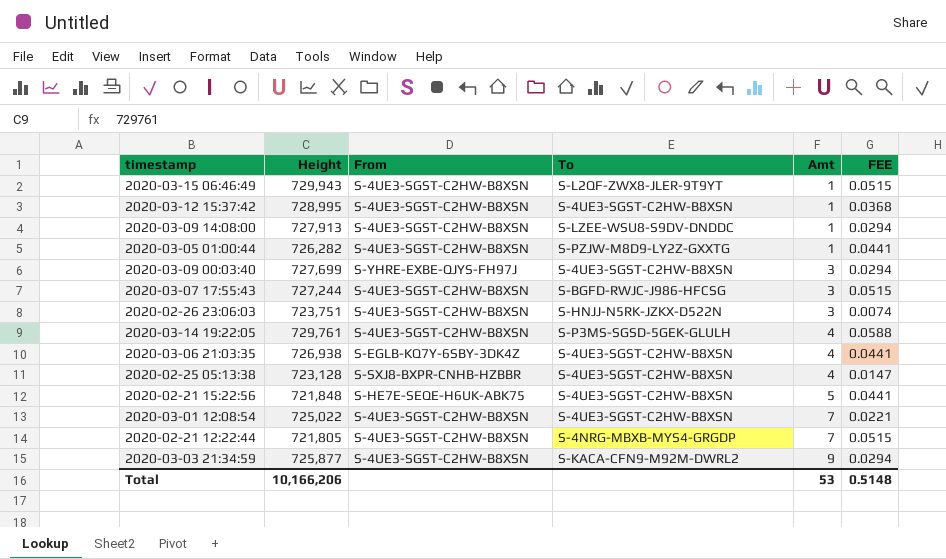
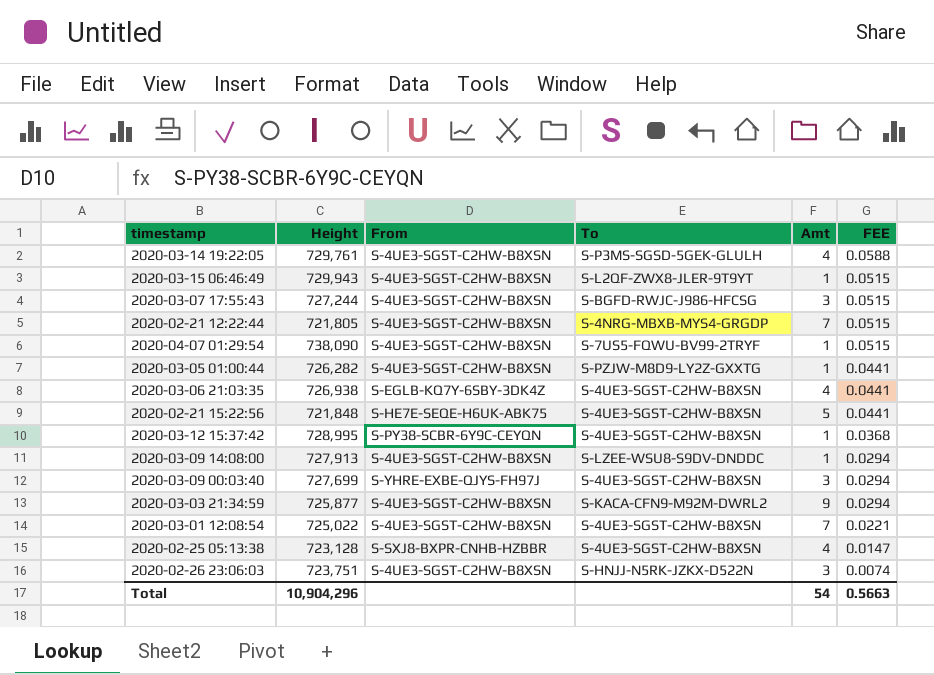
row order: Amt ascending -> FEE descending
row 2020-04-07 01:29:54: none -> 738,090 | S-4UE3-SGST-C2HW-B8XSN | S-7US5-FQWU-BV99-2TRYF | 1 | 0.0515
2020-03-12 15:37:42 | From: S-4UE3-SGST-C2HW-B8XSN -> S-PY38-SCBR-6Y9C-CEYQN
Total | Height: 10,166,206 -> 10,904,296
Total | Amt: 53 -> 54
Total | FEE: 0.5148 -> 0.5663

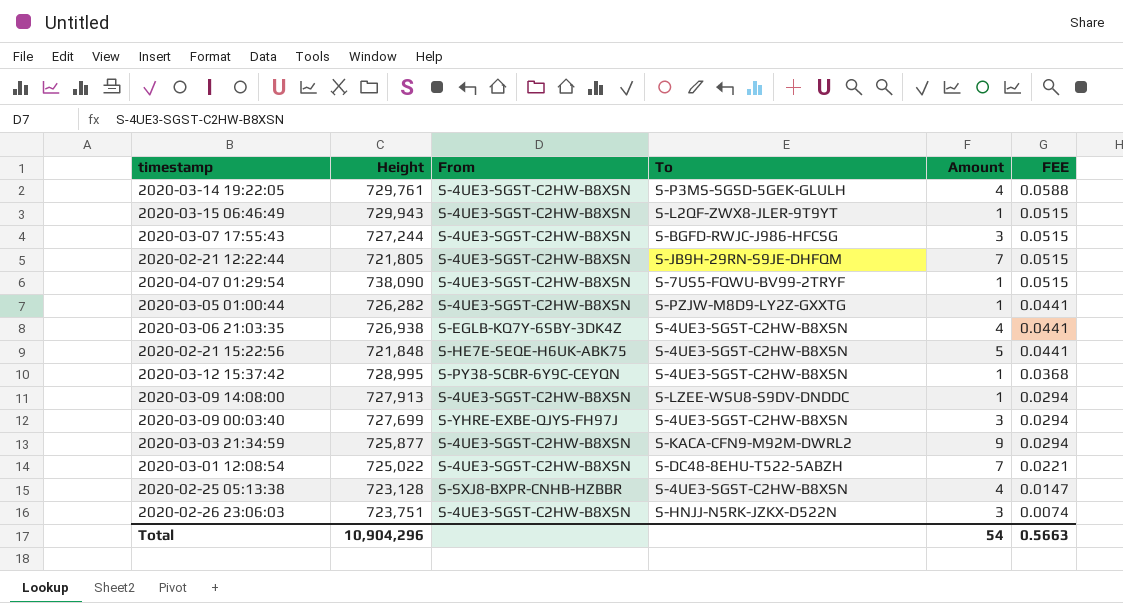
column name: Amt -> Amount
2020-02-21 12:22:44 | To: S-4NRG-MBXB-MYS4-GRGDP -> S-JB9H-29RN-S9JE-DHFQM
2020-03-01 12:08:54 | To: S-4UE3-SGST-C2HW-B8XSN -> S-DC48-8EHU-T522-5ABZH

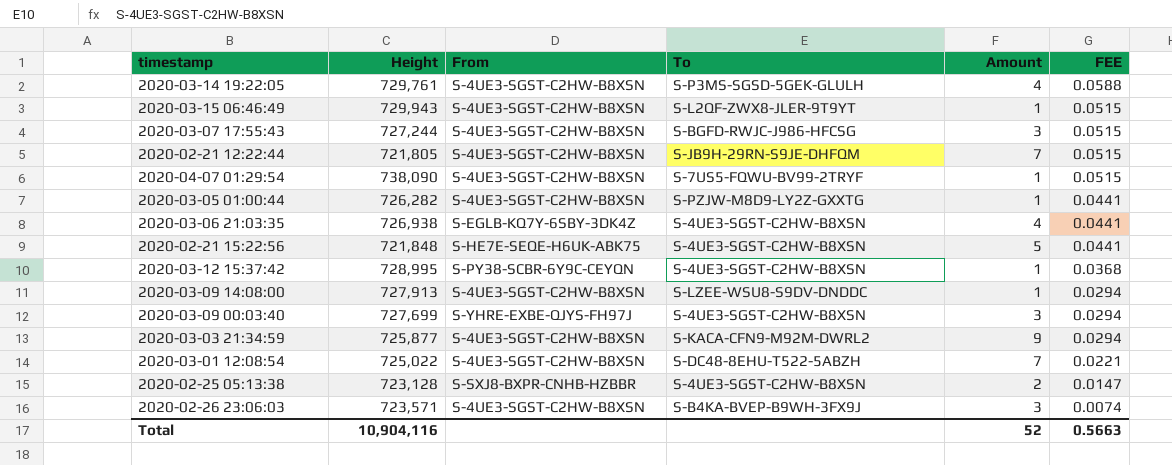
2020-02-25 05:13:38 | Amount: 4 -> 2
2020-02-26 23:06:03 | Height: 723,751 -> 723,571
2020-02-26 23:06:03 | To: S-HNJJ-N5RK-JZKX-D522N -> S-B4KA-BVEP-B9WH-3FX9J
Total | Height: 10,904,296 -> 10,904,116
Total | Amount: 54 -> 52

